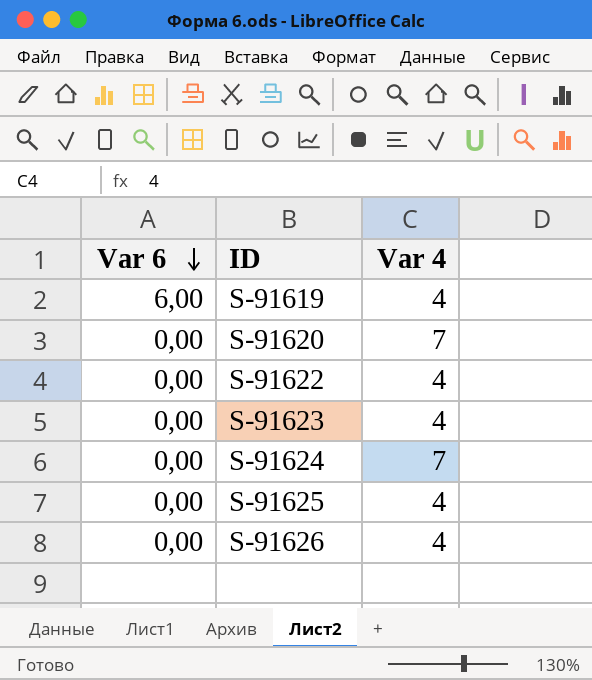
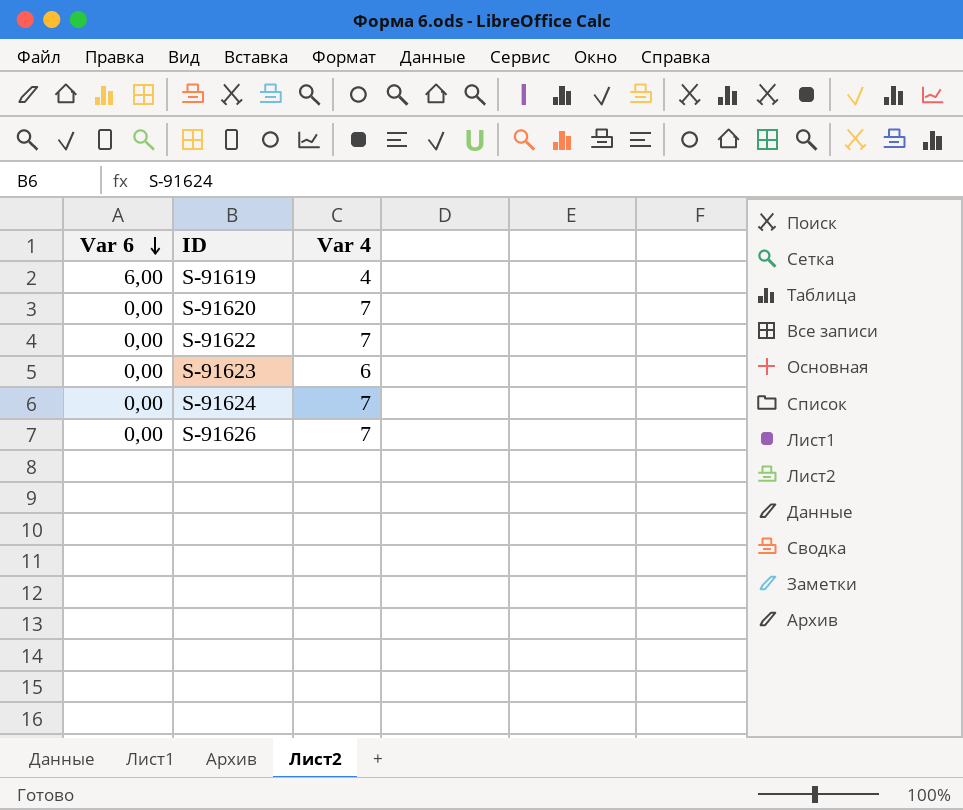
row S-91625: 0,00 | 4 -> none
S-91622 | Var 4: 4 -> 7
S-91623 | Var 4: 4 -> 6
S-91626 | Var 4: 4 -> 7

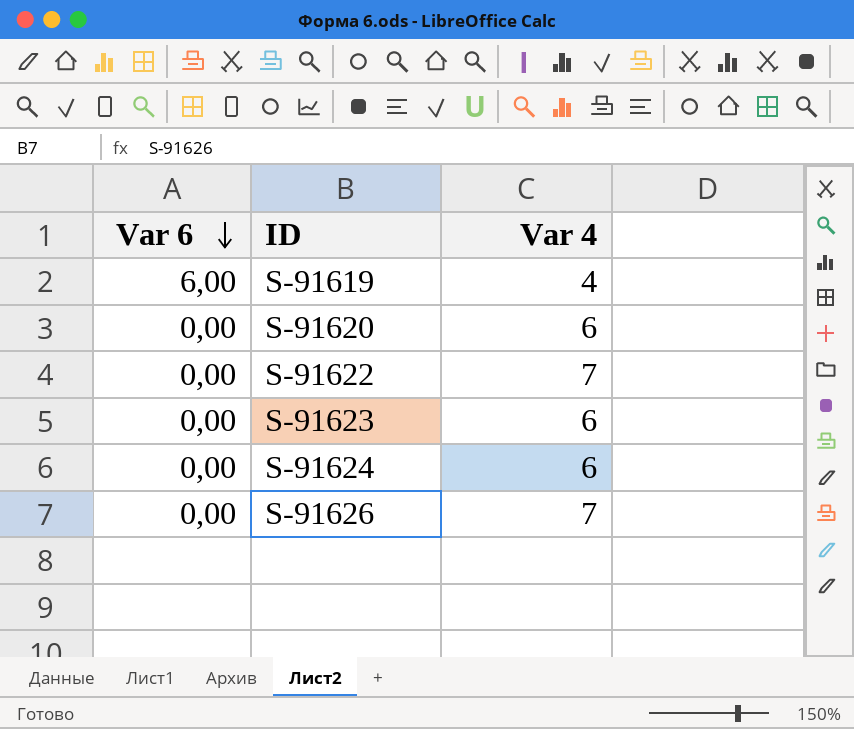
S-91620 | Var 4: 7 -> 6
S-91624 | Var 4: 7 -> 6

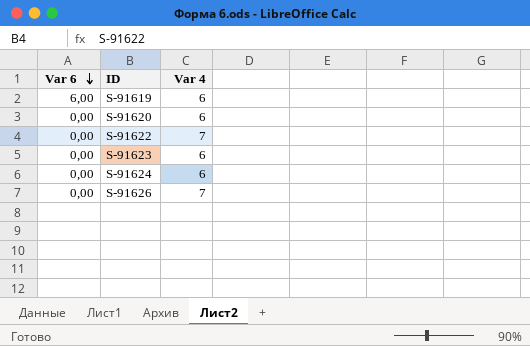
S-91619 | Var 4: 4 -> 6

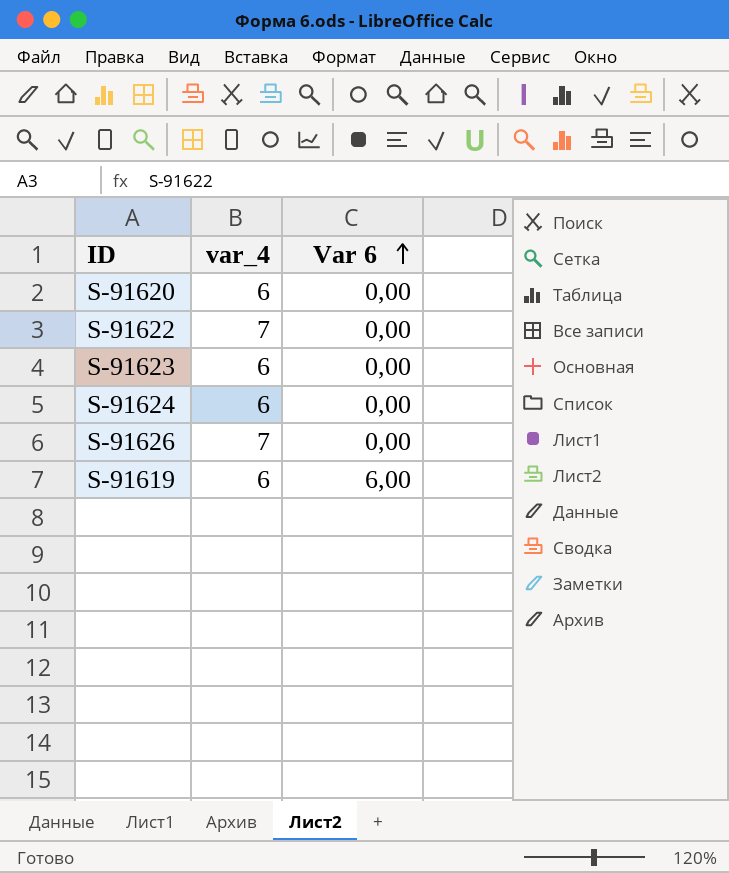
row order: Var 6 descending -> Var 6 ascending
column name: Var 4 -> var_4
column Var 6 | position: 1 -> 3

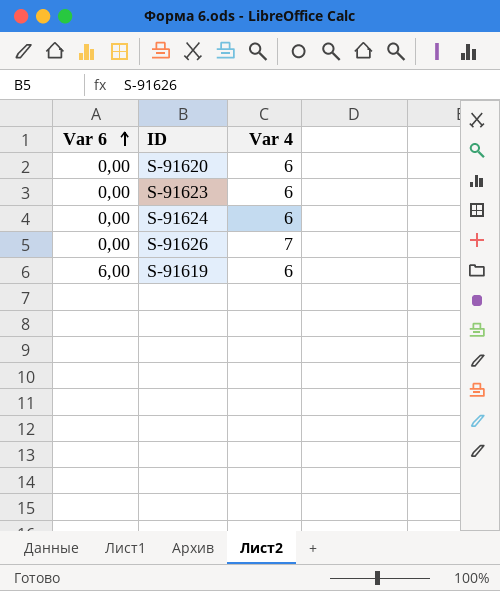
column Var 6 | position: 3 -> 1
column name: var_4 -> Var 4
row S-91622: 7 | 0,00 -> none

